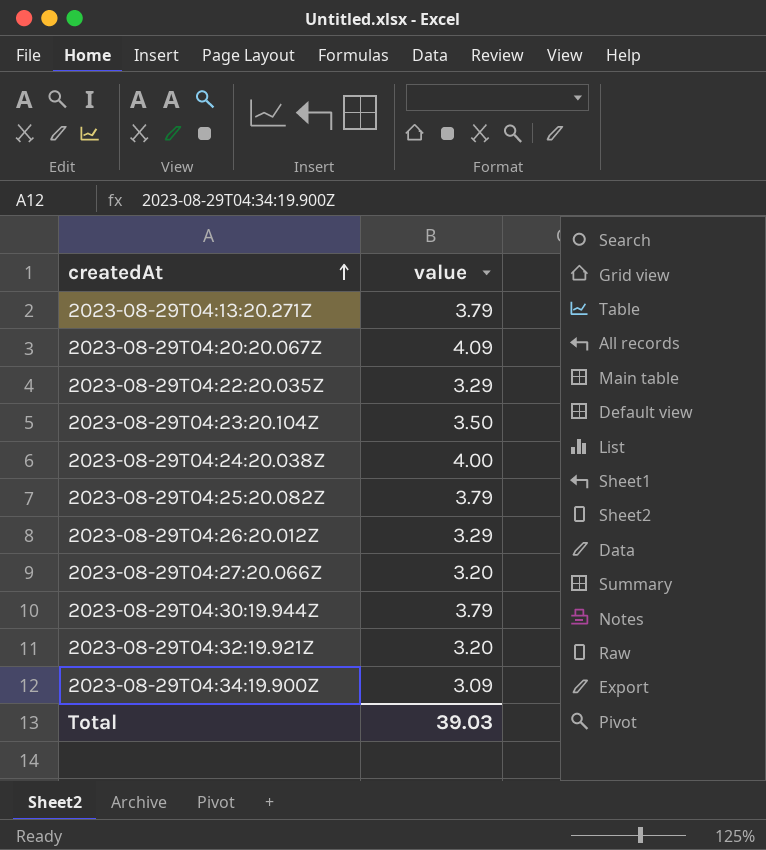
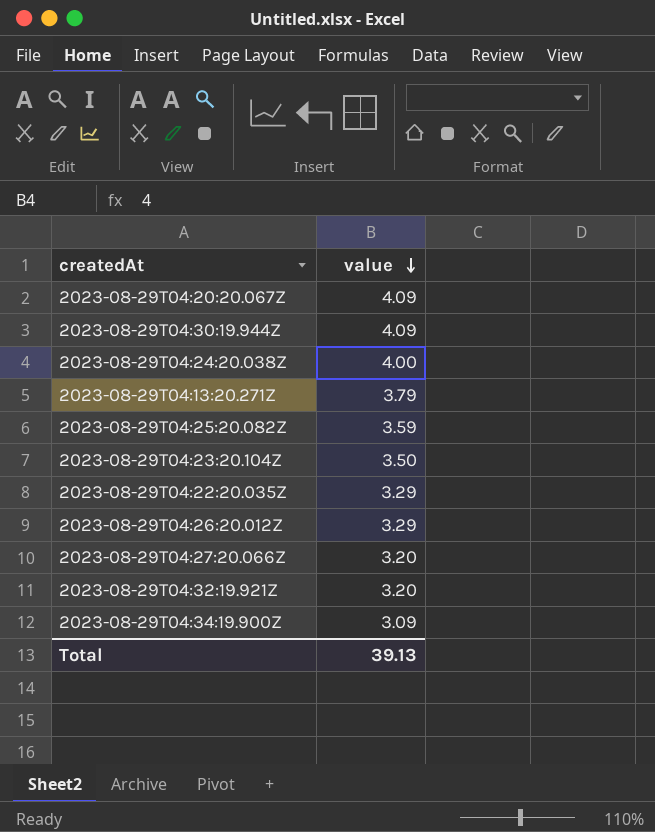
row order: createdAt ascending -> value descending
2023-08-29T04:30:19.944Z | value: 3.79 -> 4.09
2023-08-29T04:25:20.082Z | value: 3.79 -> 3.59
Total | value: 39.03 -> 39.13

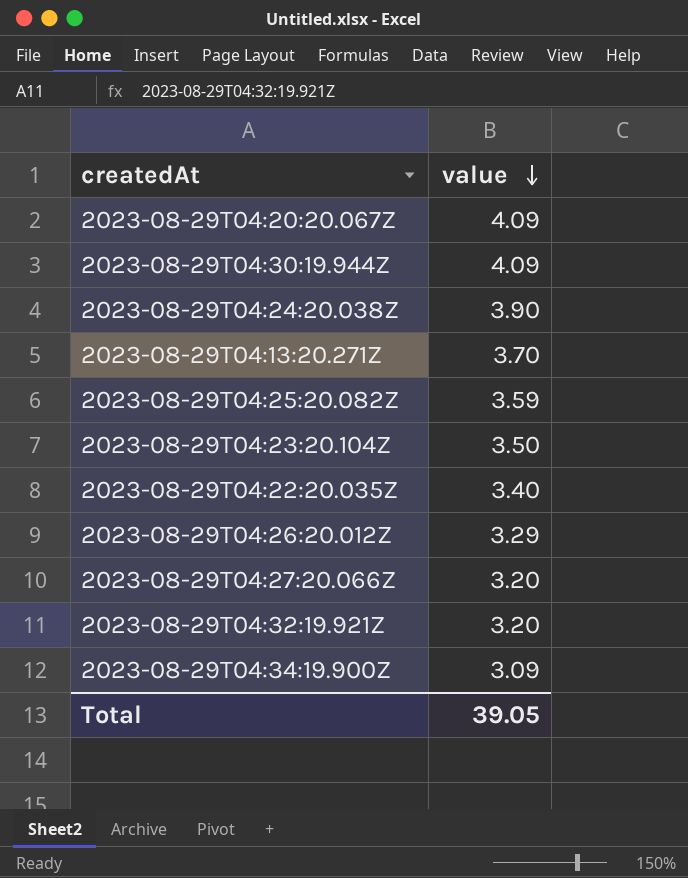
2023-08-29T04:24:20.038Z | value: 4.00 -> 3.90
2023-08-29T04:13:20.271Z | value: 3.79 -> 3.70
2023-08-29T04:22:20.035Z | value: 3.29 -> 3.40
Total | value: 39.13 -> 39.05

